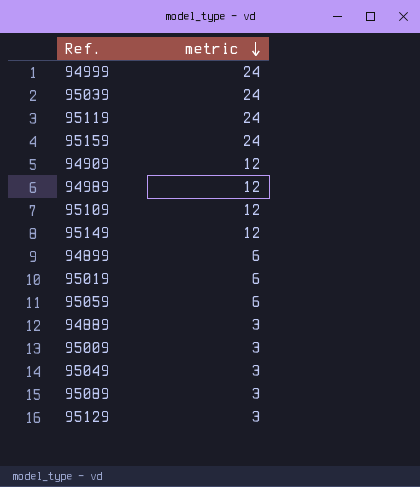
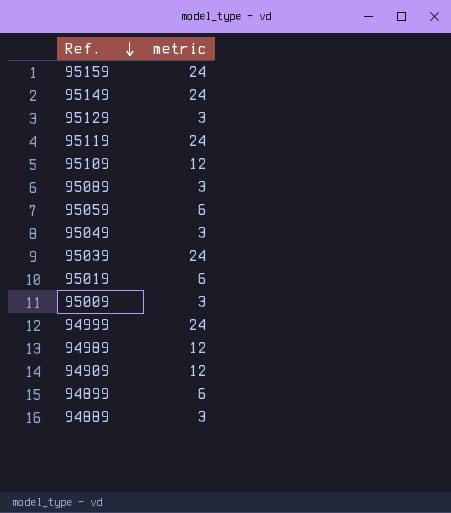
row order: metric descending -> Ref. descending
95149 | metric: 12 -> 24

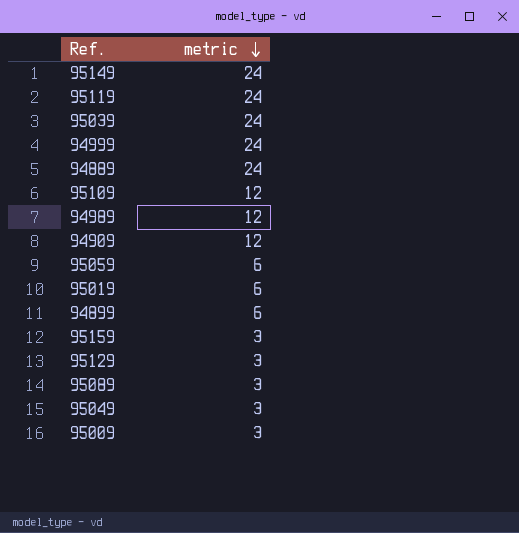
row order: Ref. descending -> metric descending
94889 | metric: 3 -> 24
95159 | metric: 24 -> 3

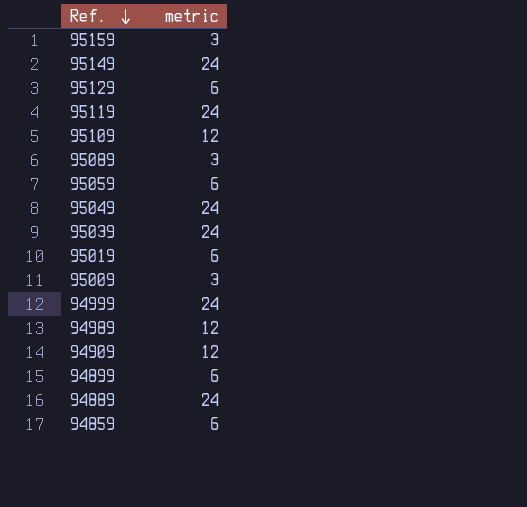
row order: metric descending -> Ref. descending
95129 | metric: 3 -> 6
95049 | metric: 3 -> 24
row 94859: none -> 6

